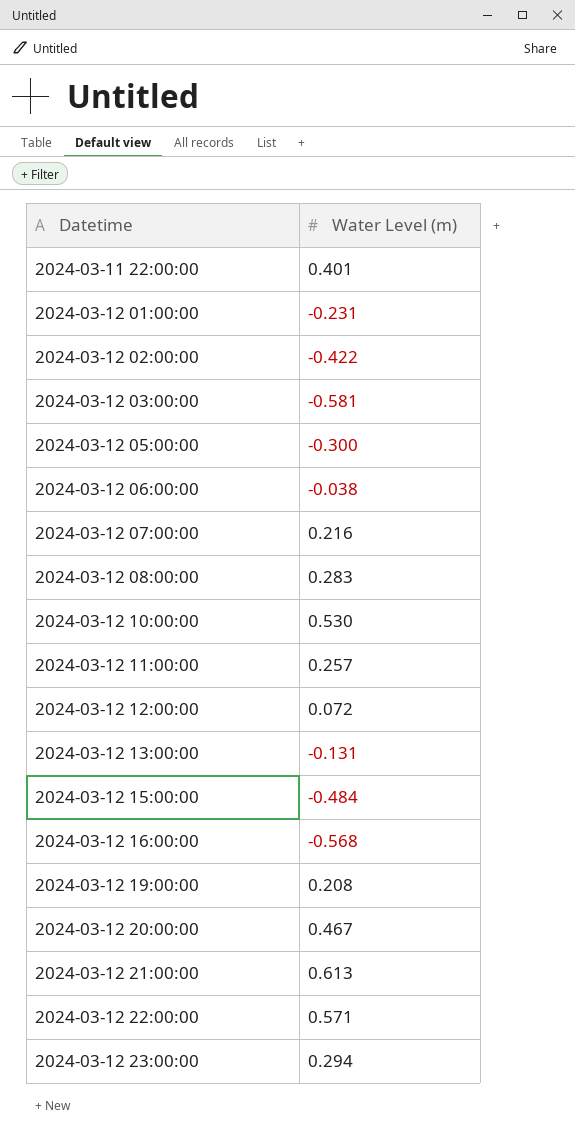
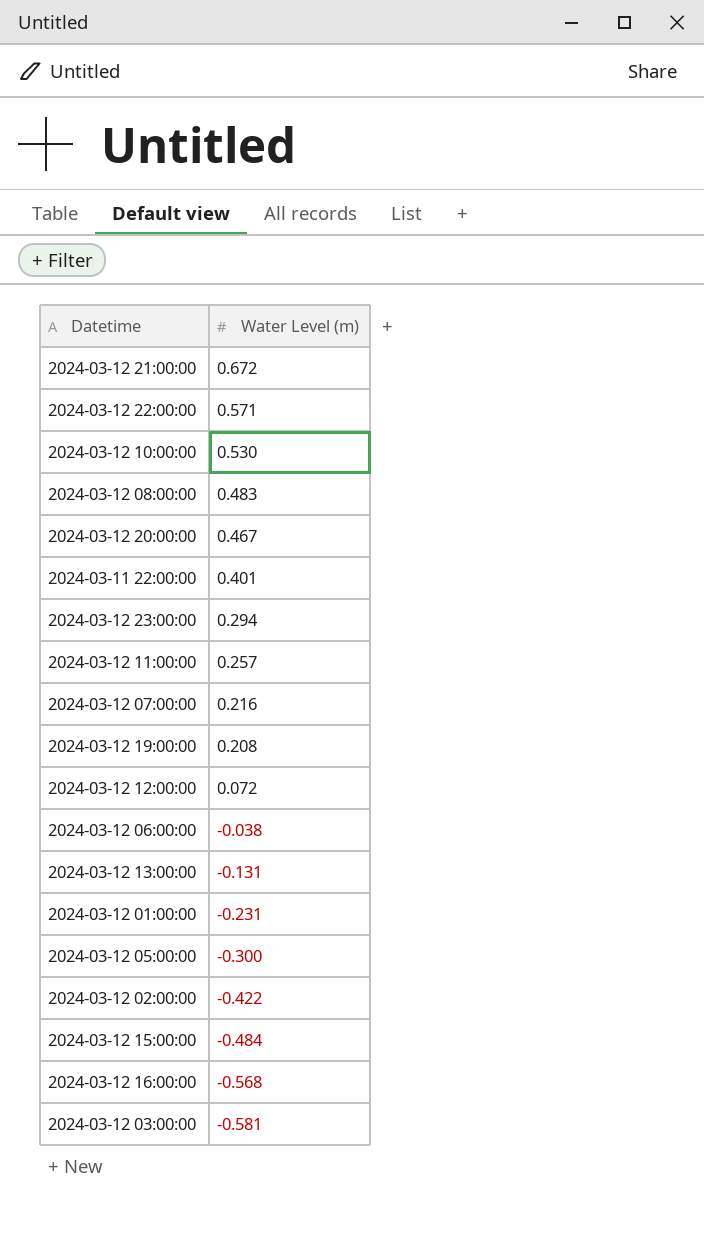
row order: Datetime ascending -> Water Level (m) descending
2024-03-12 21:00:00 | Water Level (m): 0.613 -> 0.672
2024-03-12 08:00:00 | Water Level (m): 0.283 -> 0.483

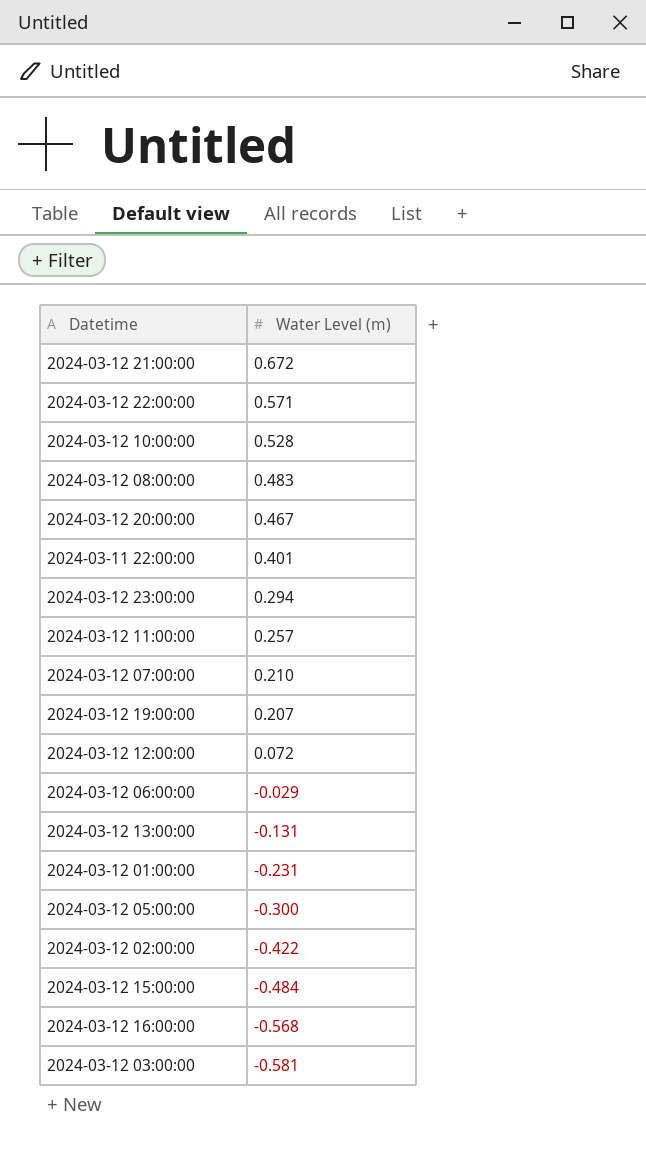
2024-03-12 10:00:00 | Water Level (m): 0.530 -> 0.528
2024-03-12 07:00:00 | Water Level (m): 0.216 -> 0.210
2024-03-12 19:00:00 | Water Level (m): 0.208 -> 0.207
2024-03-12 06:00:00 | Water Level (m): -0.038 -> -0.029

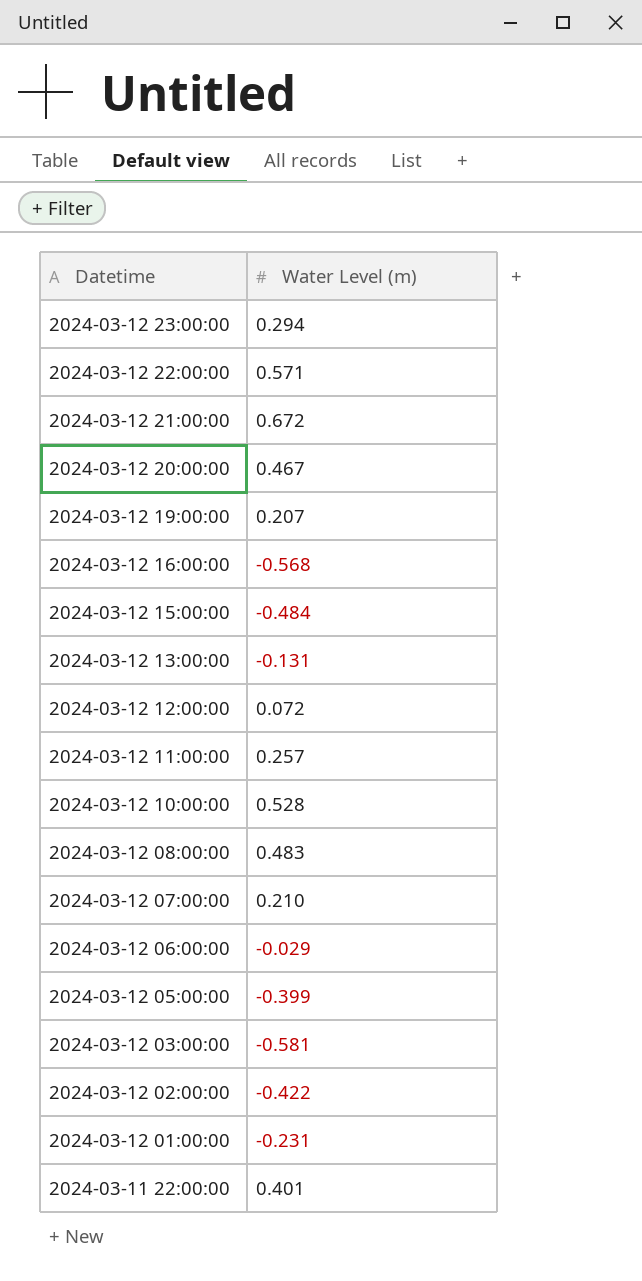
row order: Water Level (m) descending -> Datetime descending
2024-03-12 05:00:00 | Water Level (m): -0.300 -> -0.399

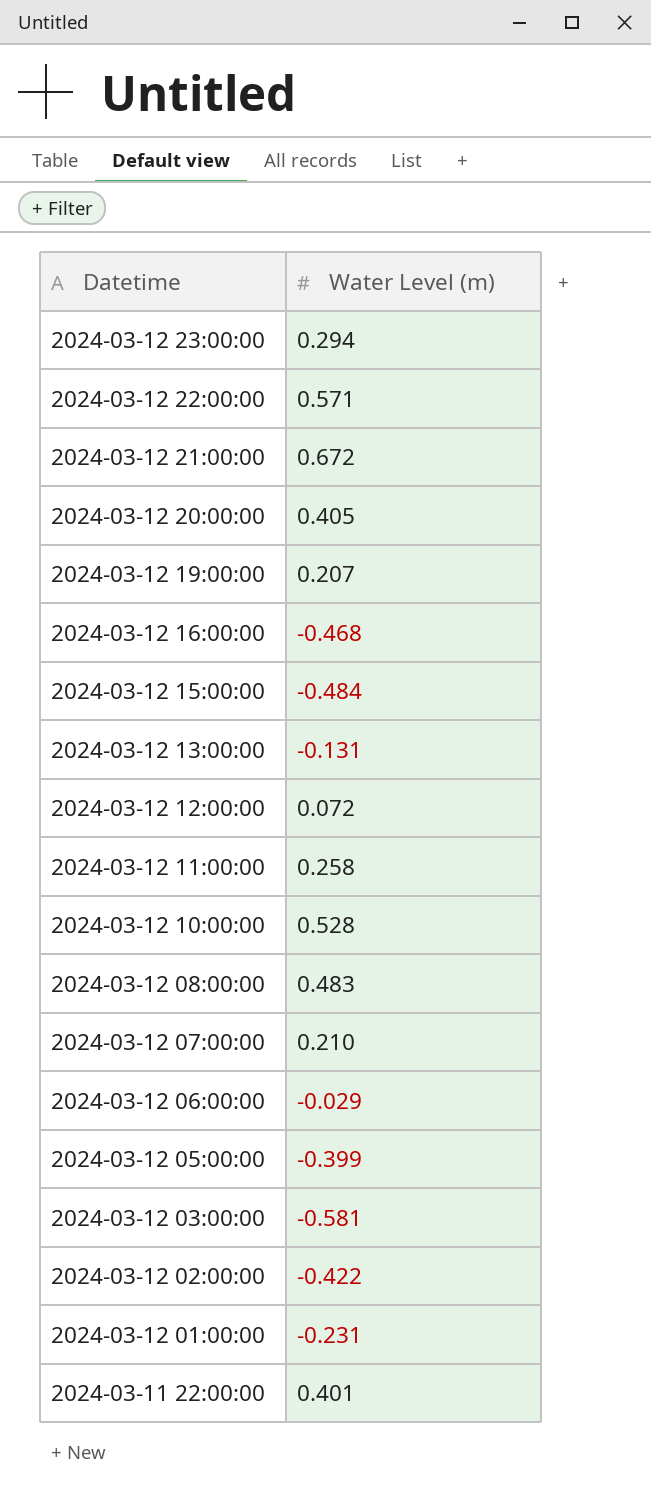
2024-03-12 20:00:00 | Water Level (m): 0.467 -> 0.405
2024-03-12 16:00:00 | Water Level (m): -0.568 -> -0.468
2024-03-12 11:00:00 | Water Level (m): 0.257 -> 0.258

